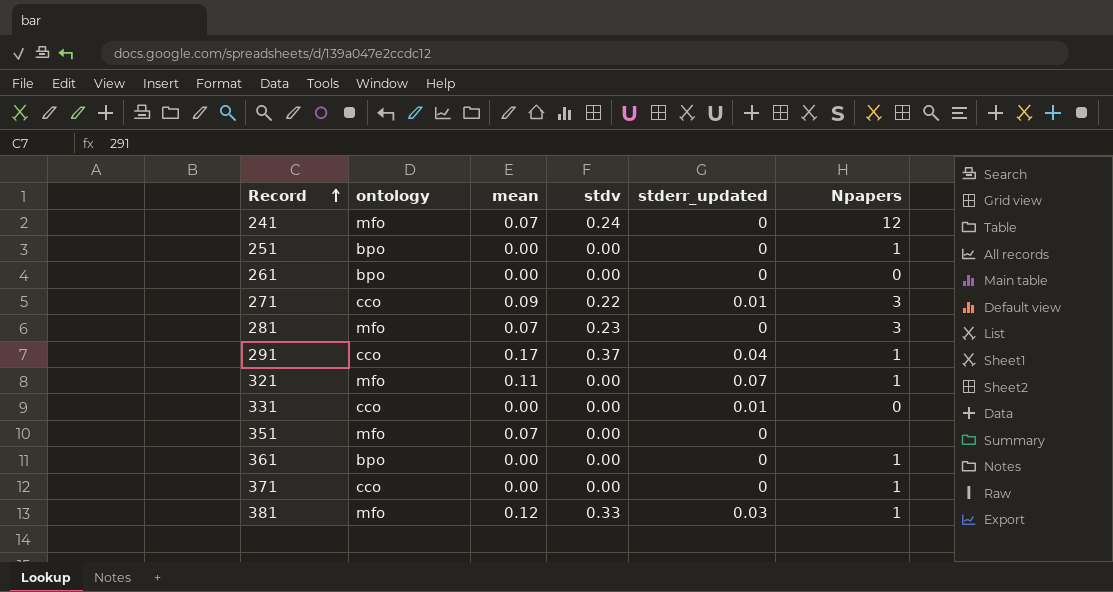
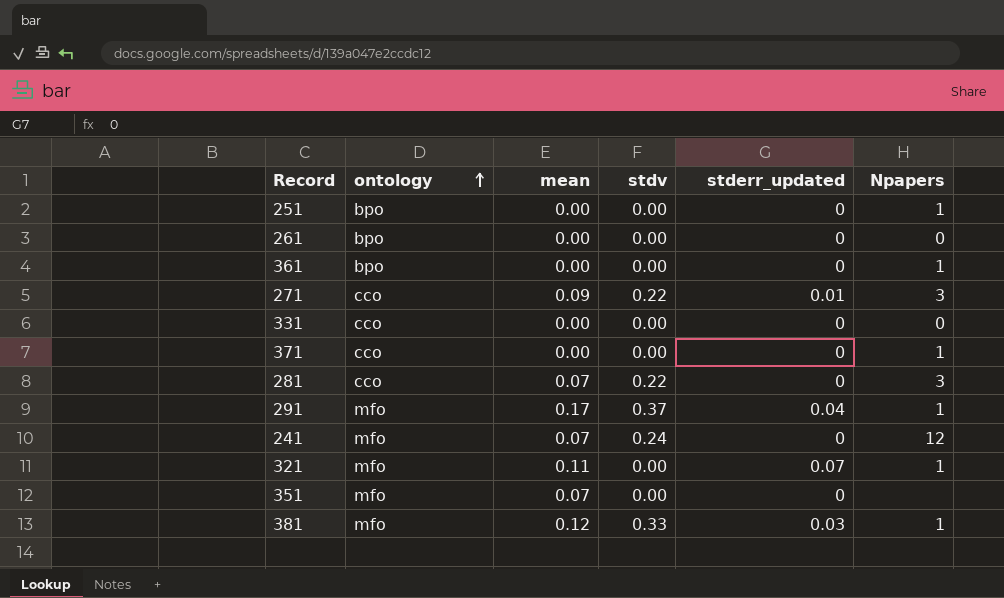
row order: Record ascending -> ontology ascending
331 | stderr_updated: 0.01 -> 0
281 | ontology: mfo -> cco
281 | stdv: 0.23 -> 0.22
291 | ontology: cco -> mfo

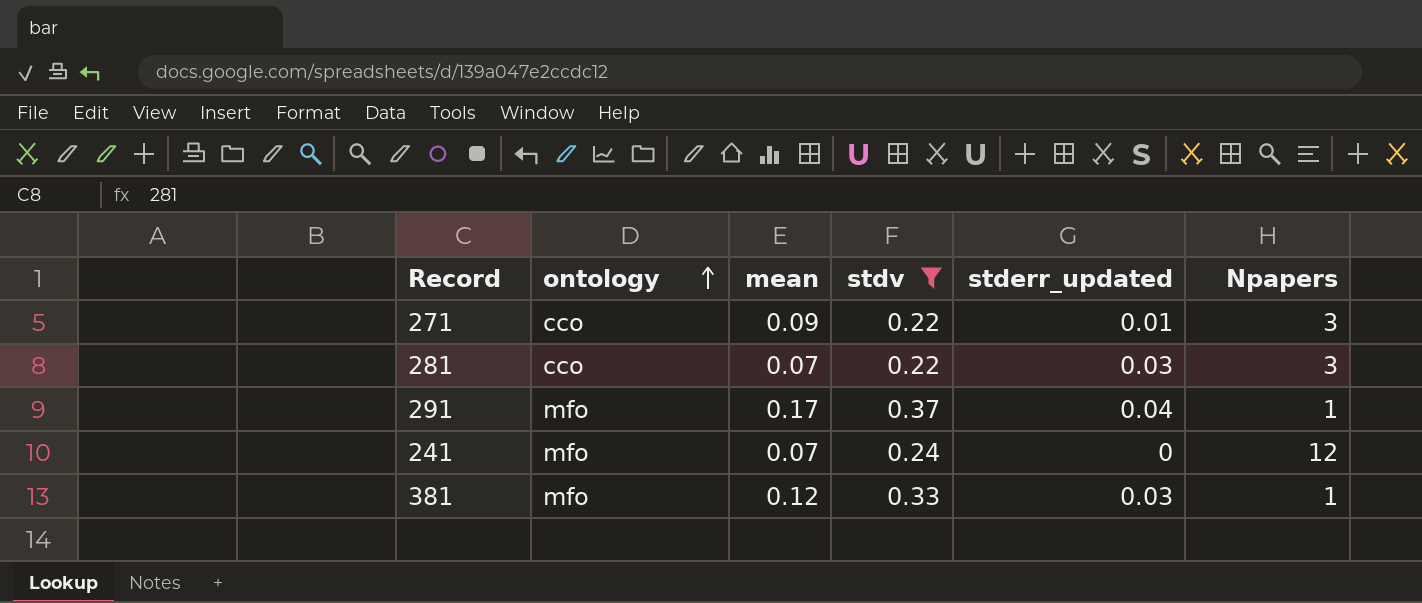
filter: none -> stdv != 0.00
281 | stderr_updated: 0 -> 0.03

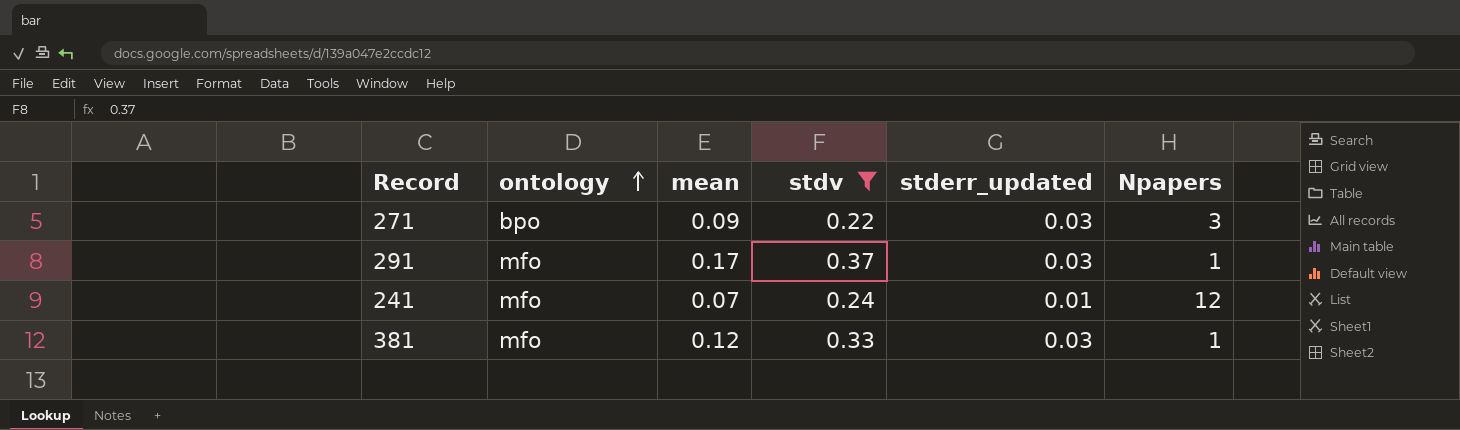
row 281: cco | 0.07 | 0.22 | 0.03 | 3 -> none
271 | ontology: cco -> bpo
271 | stderr_updated: 0.01 -> 0.03
291 | stderr_updated: 0.04 -> 0.03
241 | stderr_updated: 0 -> 0.01

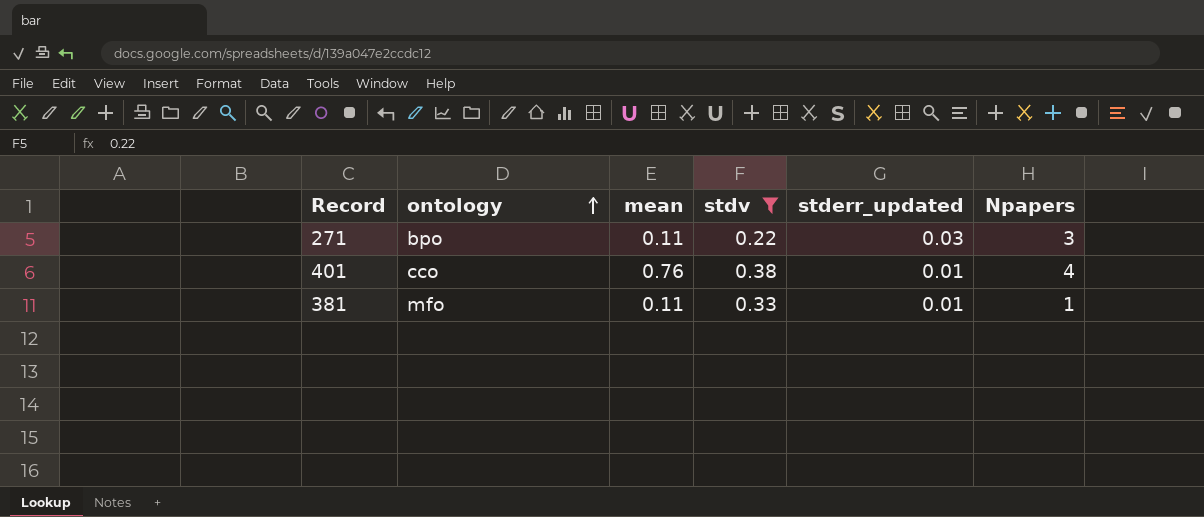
row 291: mfo | 0.17 | 0.37 | 0.03 | 1 -> none
row 241: mfo | 0.07 | 0.24 | 0.01 | 12 -> none
271 | mean: 0.09 -> 0.11
row 401: none -> cco | 0.76 | 0.38 | 0.01 | 4
381 | mean: 0.12 -> 0.11
381 | stderr_updated: 0.03 -> 0.01

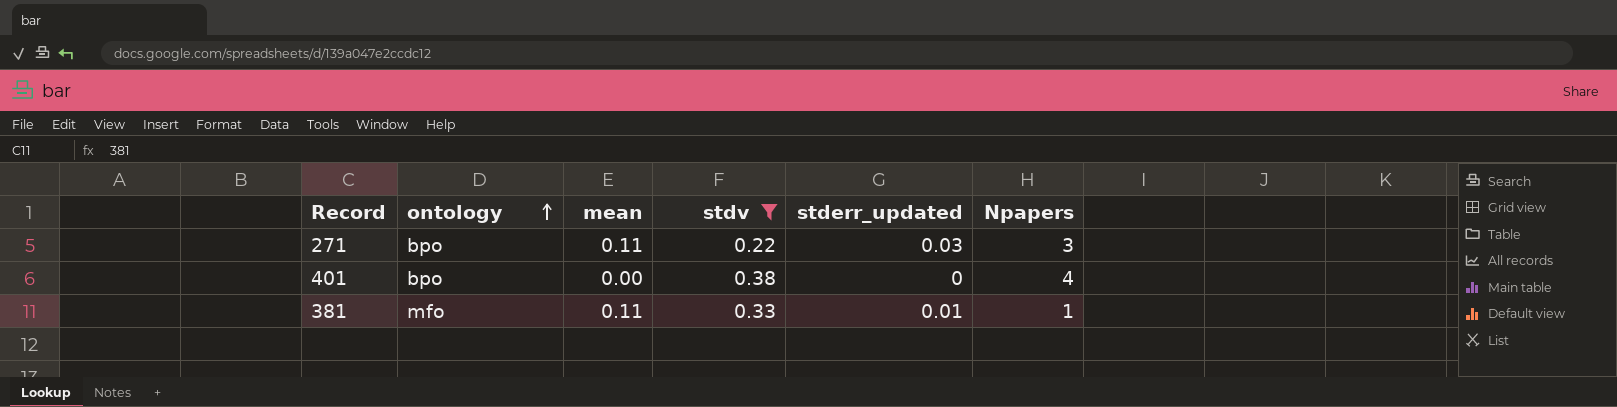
401 | ontology: cco -> bpo
401 | mean: 0.76 -> 0.00
401 | stderr_updated: 0.01 -> 0

